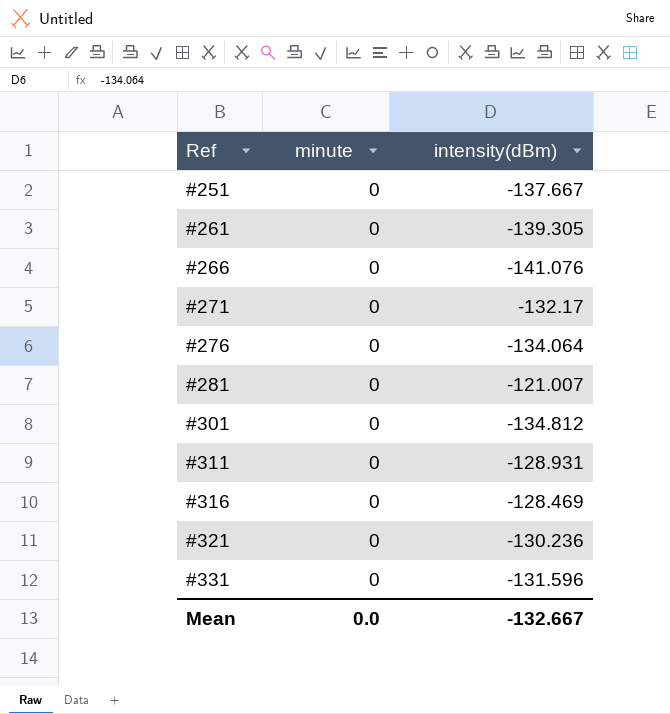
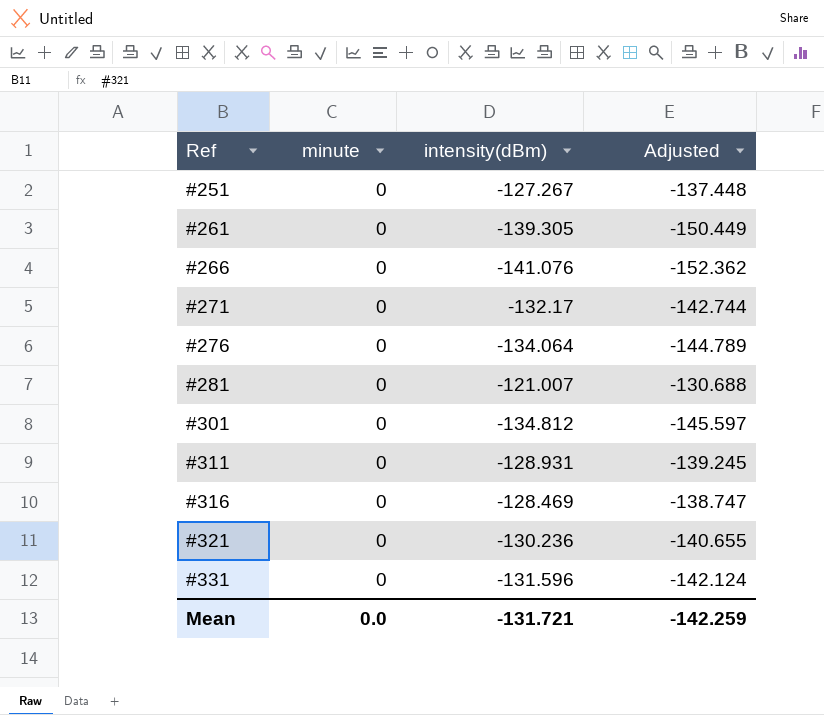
column Adjusted | formula: none -> [intensity(dBm)] * 1.08
#251 | intensity(dBm): -137.667 -> -127.267
Mean | intensity(dBm): -132.667 -> -131.721

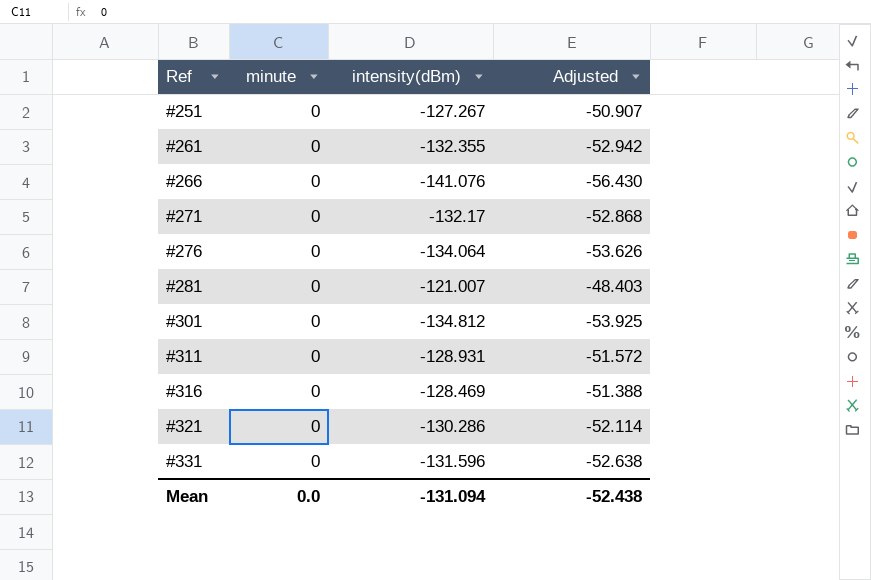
column Adjusted | formula: [intensity(dBm)] * 1.08 -> [intensity(dBm)] * 0.4
#261 | intensity(dBm): -139.305 -> -132.355
#321 | intensity(dBm): -130.236 -> -130.286
Mean | intensity(dBm): -131.721 -> -131.094
Mean | Adjusted: -142.259 -> -52.438

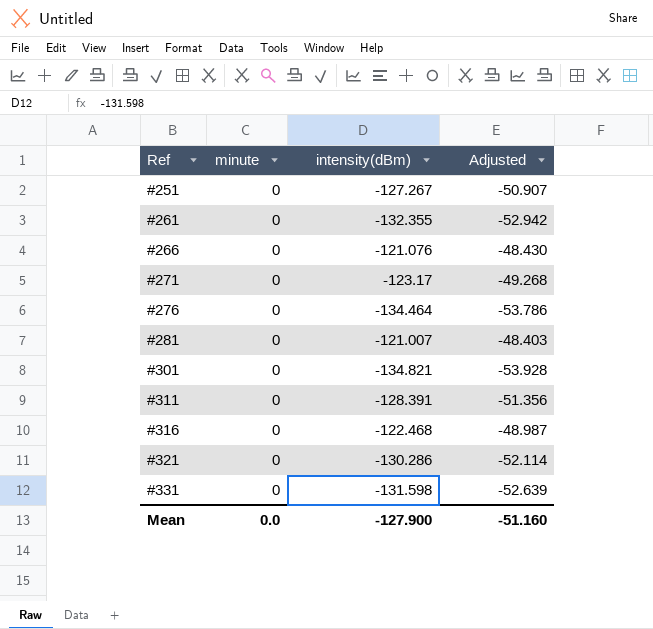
#266 | intensity(dBm): -141.076 -> -121.076
#266 | Adjusted: -56.430 -> -48.430
#271 | intensity(dBm): -132.17 -> -123.17
#271 | Adjusted: -52.868 -> -49.268
#276 | intensity(dBm): -134.064 -> -134.464
#276 | Adjusted: -53.626 -> -53.786
#301 | intensity(dBm): -134.812 -> -134.821
#301 | Adjusted: -53.925 -> -53.928
#311 | intensity(dBm): -128.931 -> -128.391
#311 | Adjusted: -51.572 -> -51.356
#316 | intensity(dBm): -128.469 -> -122.468
#316 | Adjusted: -51.388 -> -48.987
#331 | intensity(dBm): -131.596 -> -131.598
#331 | Adjusted: -52.638 -> -52.639
Mean | intensity(dBm): -131.094 -> -127.900
Mean | Adjusted: -52.438 -> -51.160

